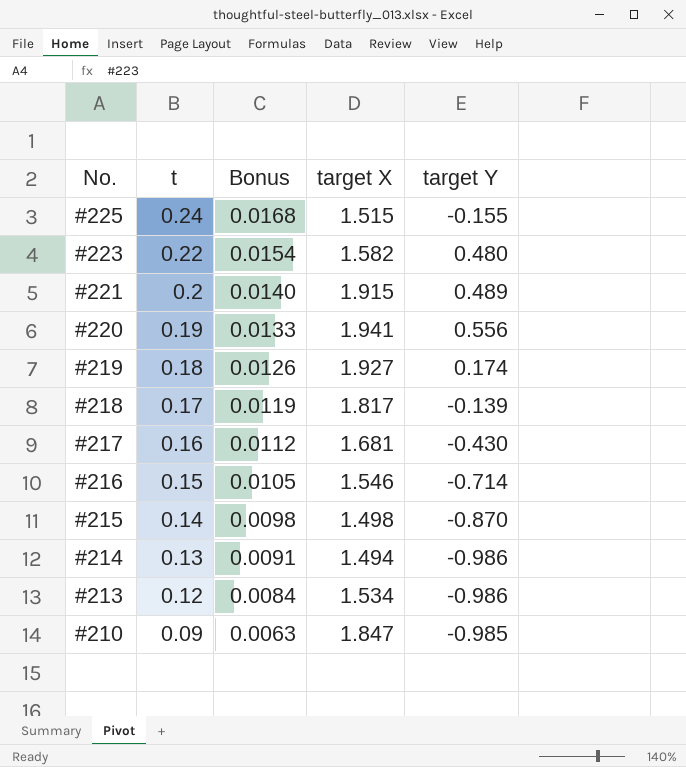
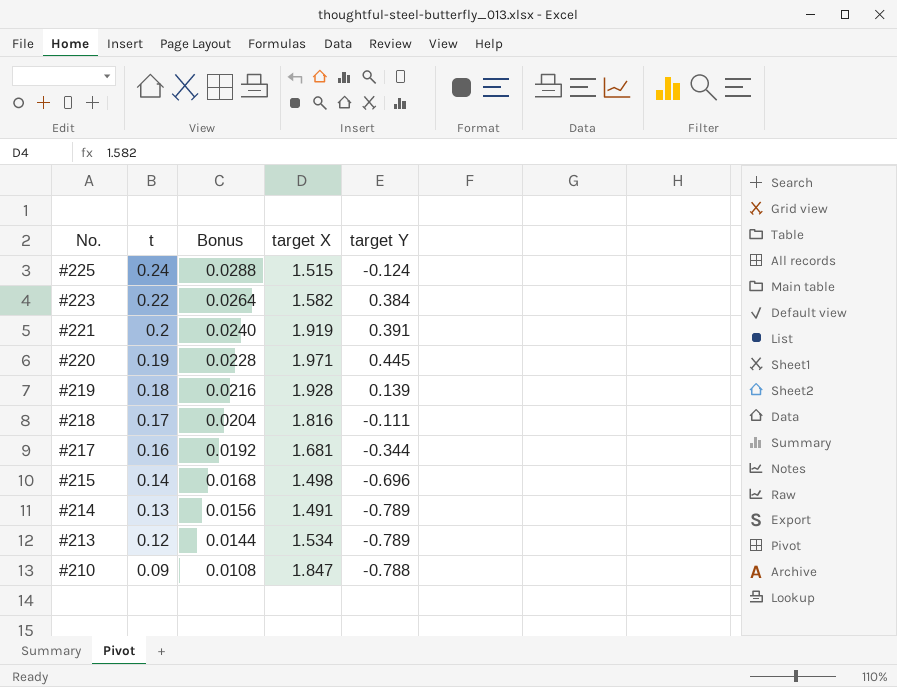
column Bonus | formula: [t] * 0.07 -> [t] * 0.12
row #216: 0.15 | 0.0105 | 1.546 | -0.714 -> none
#225 | target Y: -0.155 -> -0.124
#223 | target Y: 0.480 -> 0.384
#221 | target X: 1.915 -> 1.919
#221 | target Y: 0.489 -> 0.391
#220 | target X: 1.941 -> 1.971
#220 | target Y: 0.556 -> 0.445
#219 | target X: 1.927 -> 1.928
#219 | target Y: 0.174 -> 0.139
#218 | target X: 1.817 -> 1.816
#218 | target Y: -0.139 -> -0.111
#217 | target Y: -0.430 -> -0.344
#215 | target Y: -0.870 -> -0.696
#214 | target X: 1.494 -> 1.491
#214 | target Y: -0.986 -> -0.789
#213 | target Y: -0.986 -> -0.789
#210 | target Y: -0.985 -> -0.788

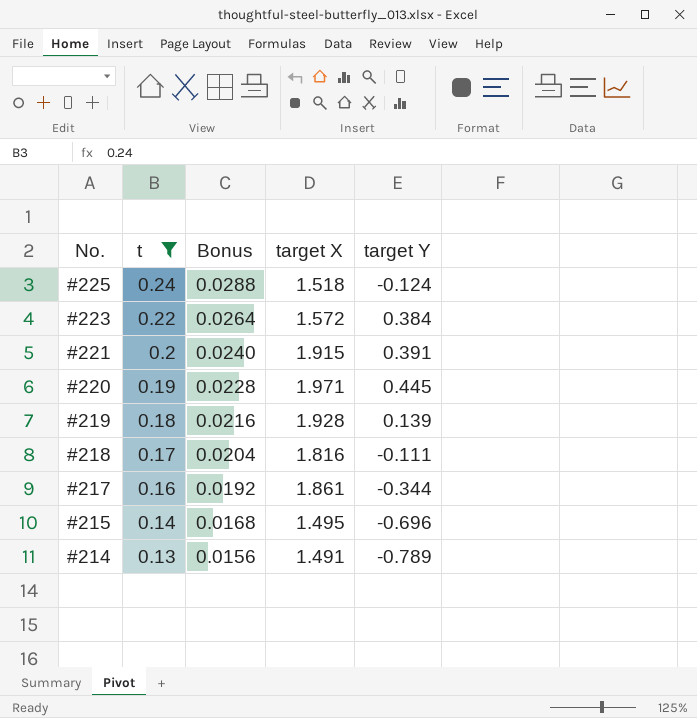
filter: none -> t >= 0.13
#225 | target X: 1.515 -> 1.518
#223 | target X: 1.582 -> 1.572
#221 | target X: 1.919 -> 1.915
#217 | target X: 1.681 -> 1.861
#215 | target X: 1.498 -> 1.495

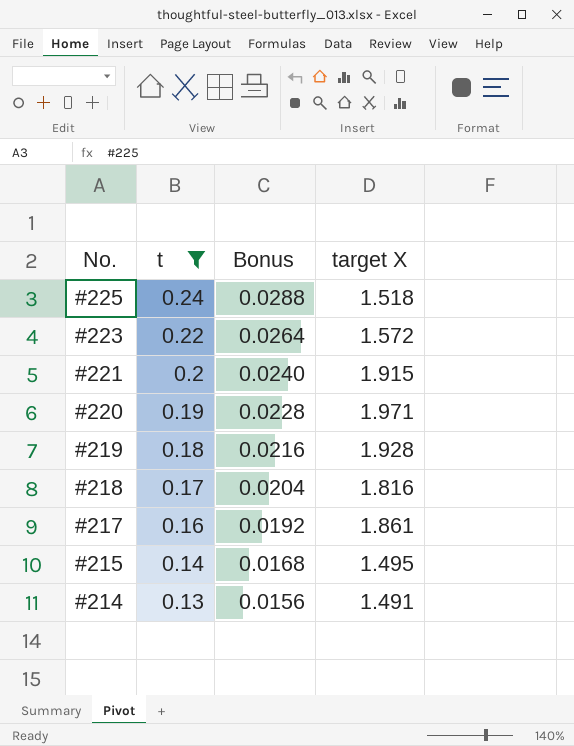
column target Y | position: 5 -> none

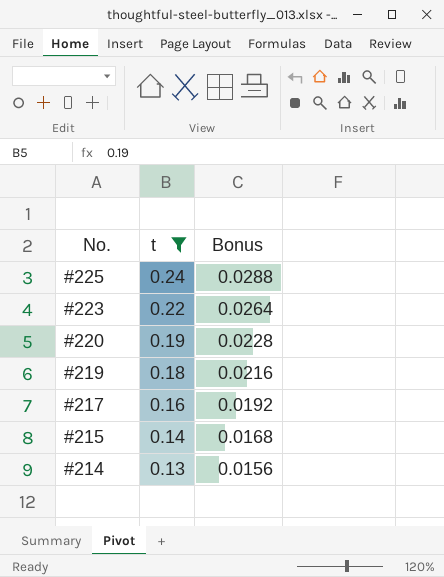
column target X | position: 4 -> none
row #221: 0.2 | 0.0240 | 1.915 -> none
row #218: 0.17 | 0.0204 | 1.816 -> none

